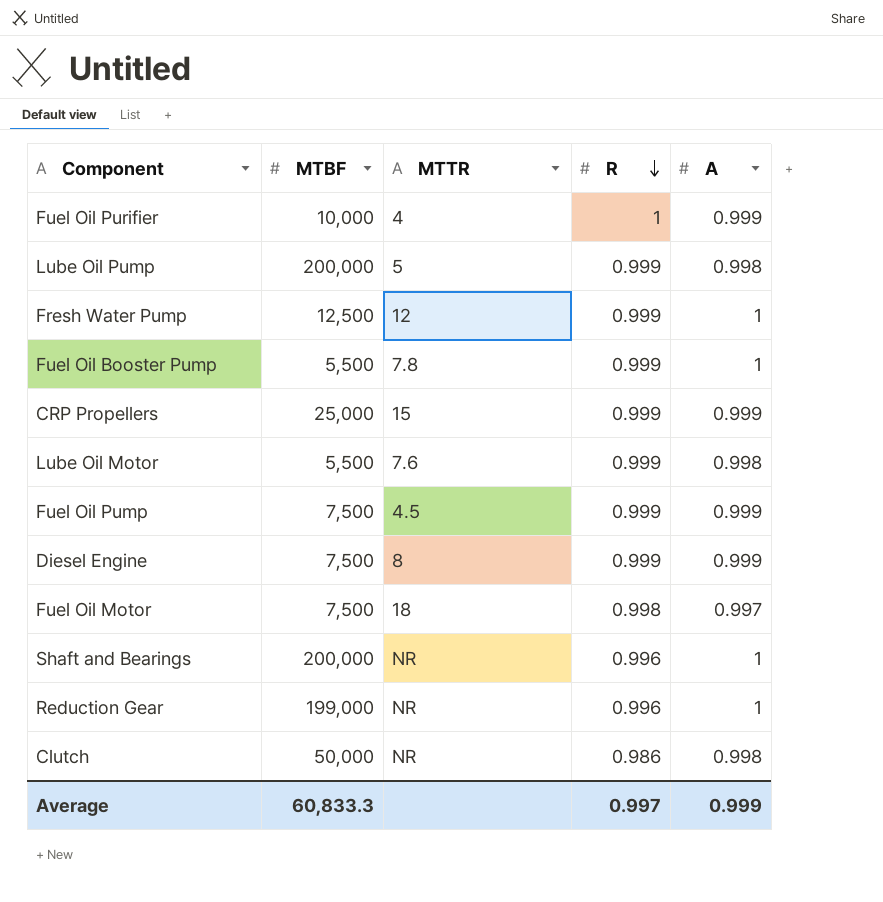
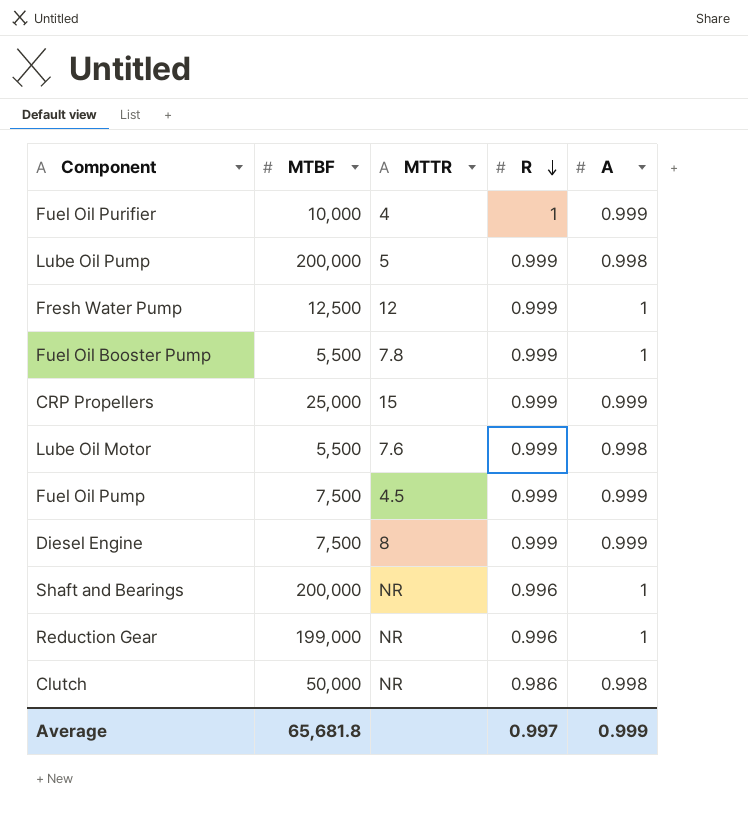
row Fuel Oil Motor: 7,500 | 18 | 0.998 | 0.997 -> none
Average | MTBF: 60,833.3 -> 65,681.8

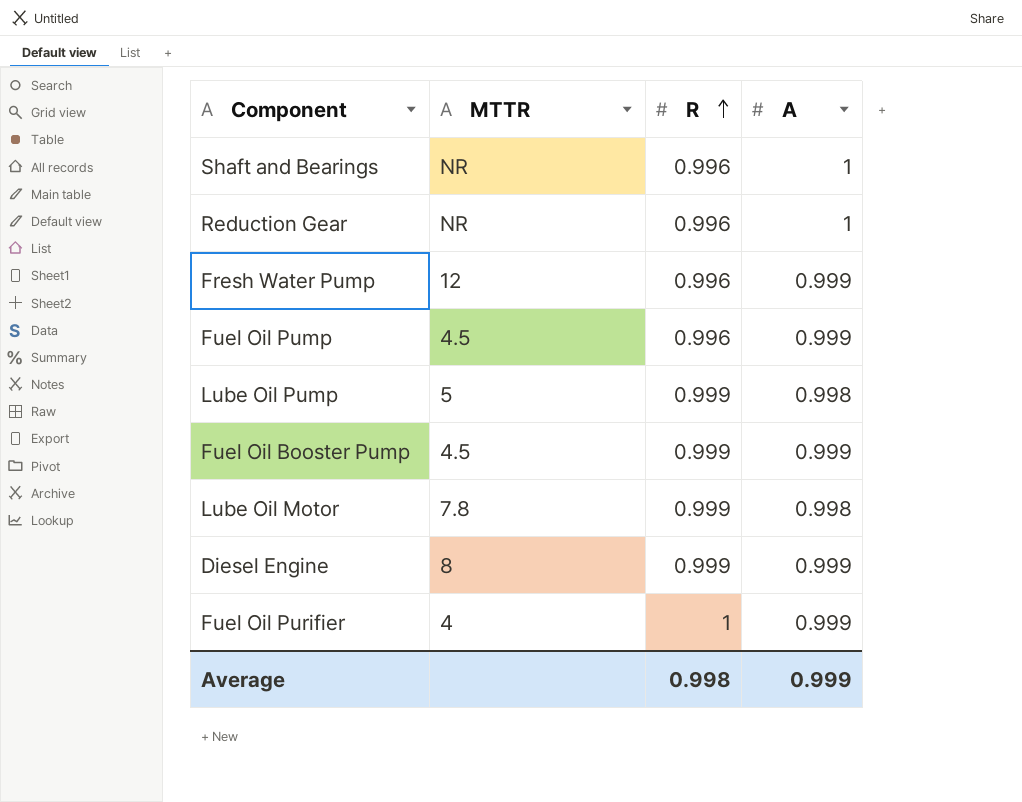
row order: R descending -> R ascending
column MTBF | position: 2 -> none
row CRP Propellers: 25,000 | 15 | 0.999 | 0.999 -> none
row Clutch: 50,000 | NR | 0.986 | 0.998 -> none
Fresh Water Pump | R: 0.999 -> 0.996
Fresh Water Pump | A: 1 -> 0.999
Fuel Oil Pump | R: 0.999 -> 0.996
Fuel Oil Booster Pump | MTTR: 7.8 -> 4.5
Fuel Oil Booster Pump | A: 1 -> 0.999
Lube Oil Motor | MTTR: 7.6 -> 7.8
Average | R: 0.997 -> 0.998

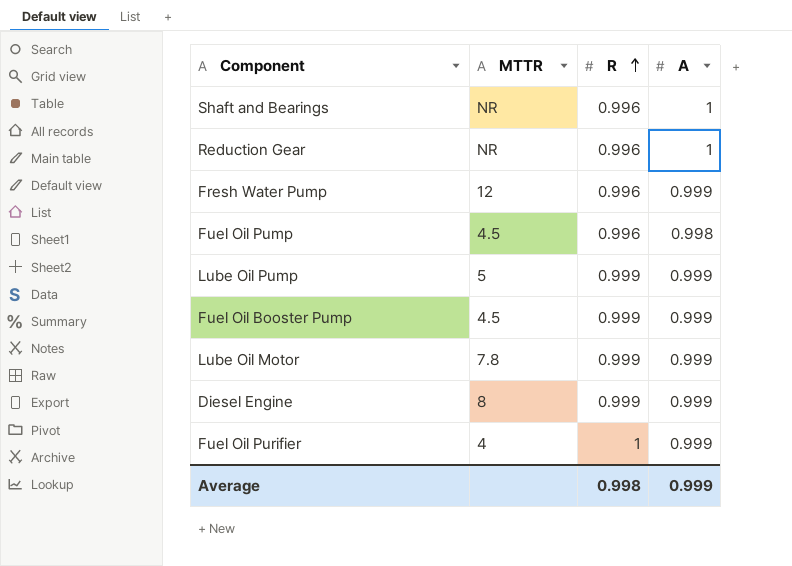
Fuel Oil Pump | A: 0.999 -> 0.998
Lube Oil Pump | A: 0.998 -> 0.999
Lube Oil Motor | A: 0.998 -> 0.999

